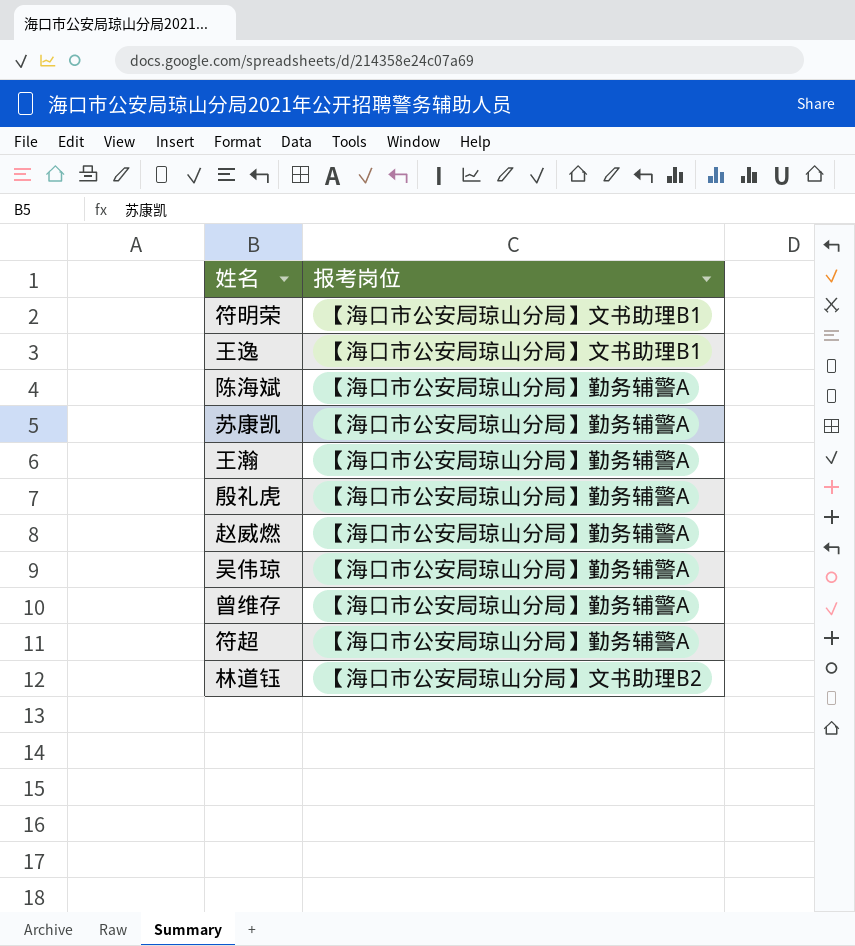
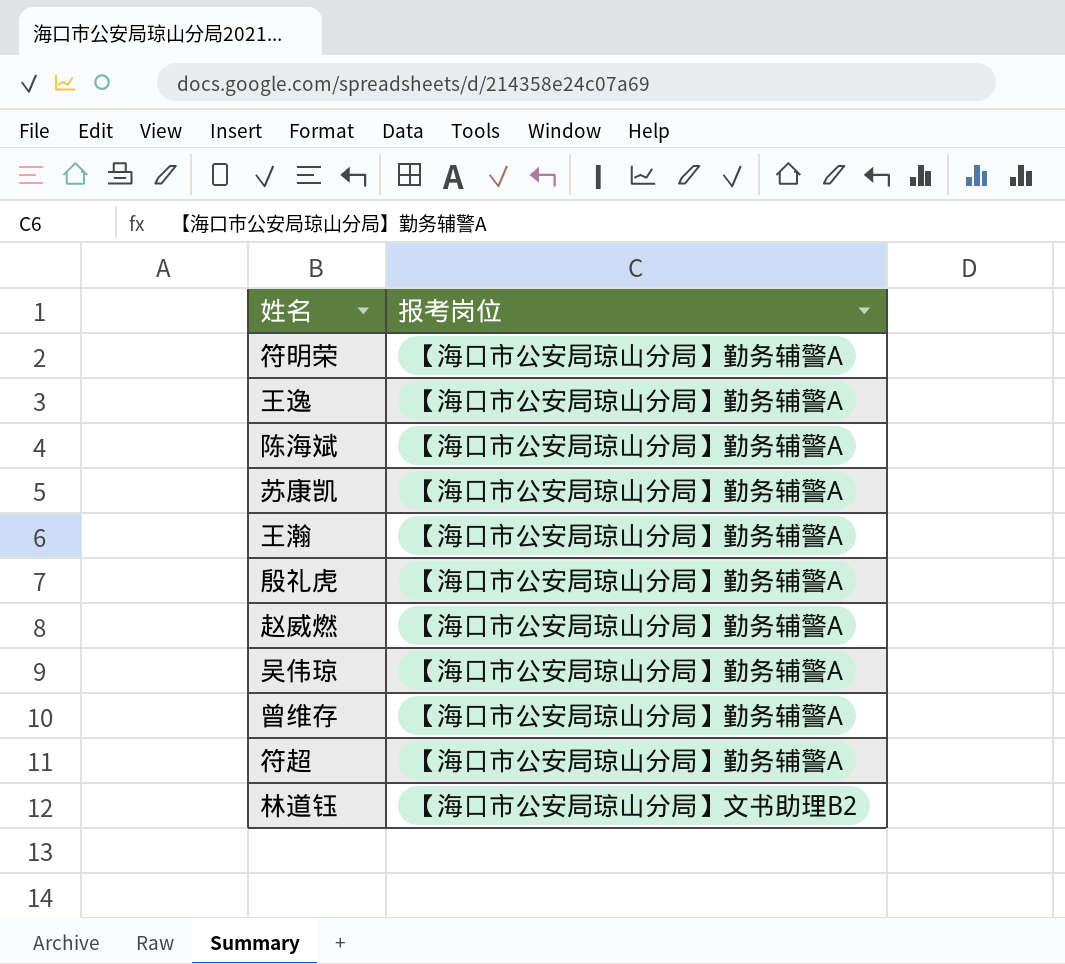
符明荣 | 报考岗位: 【海口市公安局琼山分局】文书助理B1 -> 【海口市公安局琼山分局】勤务辅警A
王逸 | 报考岗位: 【海口市公安局琼山分局】文书助理B1 -> 【海口市公安局琼山分局】勤务辅警A

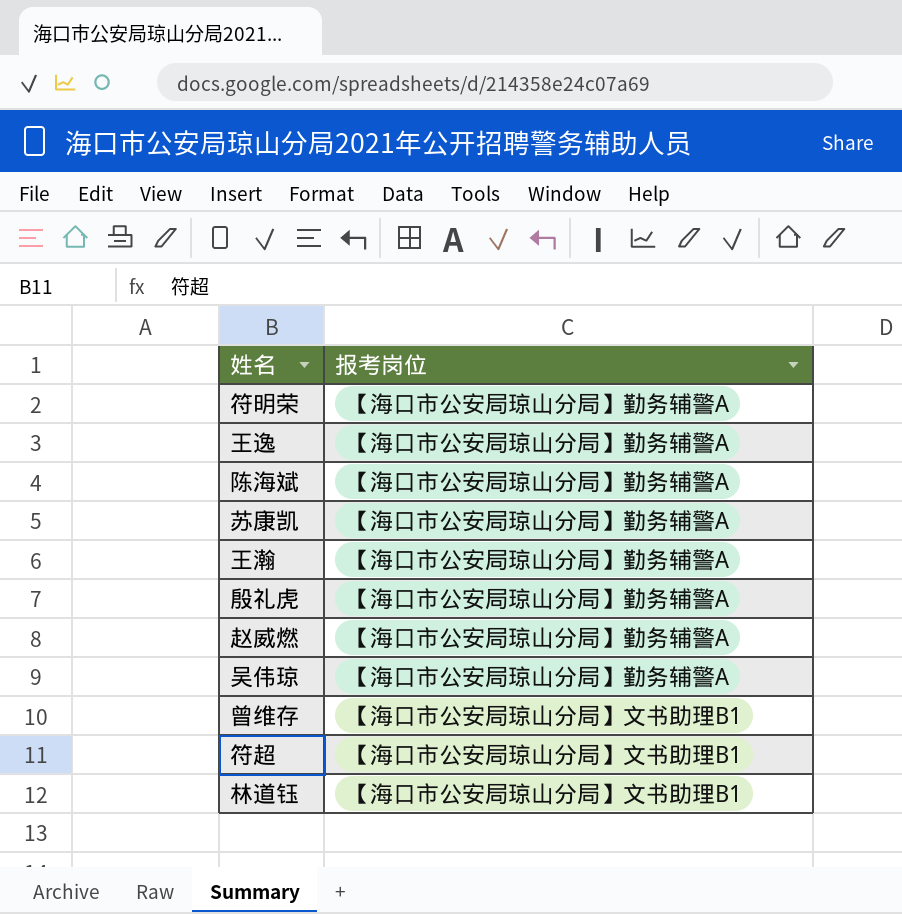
曾维存 | 报考岗位: 【海口市公安局琼山分局】勤务辅警A -> 【海口市公安局琼山分局】文书助理B1
符超 | 报考岗位: 【海口市公安局琼山分局】勤务辅警A -> 【海口市公安局琼山分局】文书助理B1
林道钰 | 报考岗位: 【海口市公安局琼山分局】文书助理B2 -> 【海口市公安局琼山分局】文书助理B1

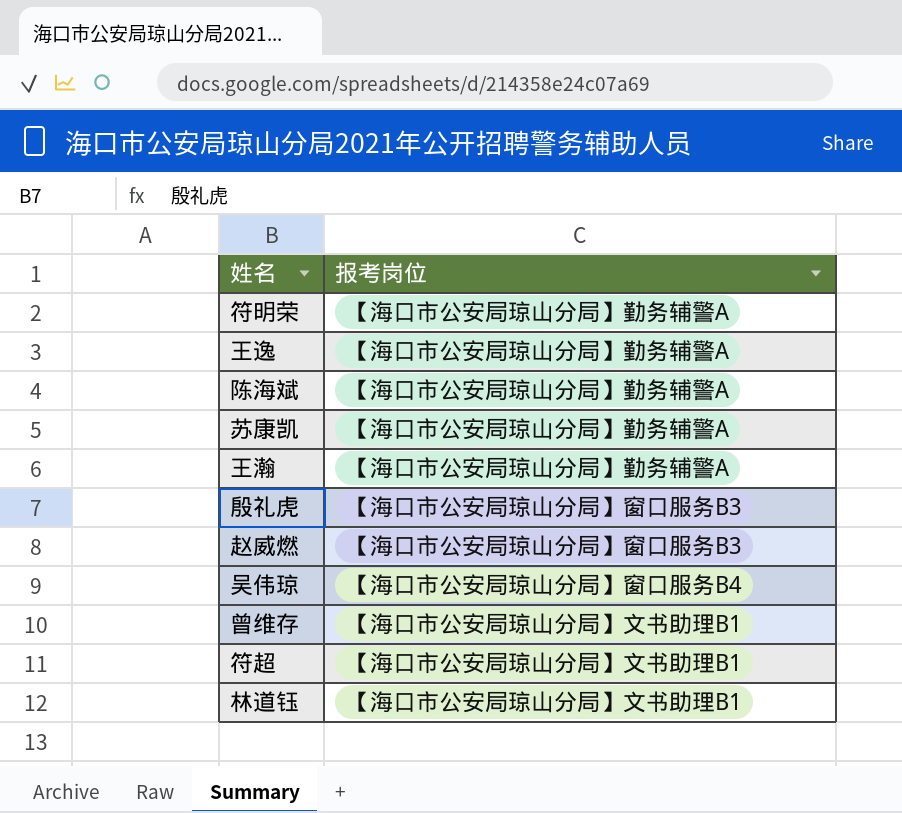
殷礼虎 | 报考岗位: 【海口市公安局琼山分局】勤务辅警A -> 【海口市公安局琼山分局】窗口服务B3
赵威燃 | 报考岗位: 【海口市公安局琼山分局】勤务辅警A -> 【海口市公安局琼山分局】窗口服务B3
吴伟琼 | 报考岗位: 【海口市公安局琼山分局】勤务辅警A -> 【海口市公安局琼山分局】窗口服务B4

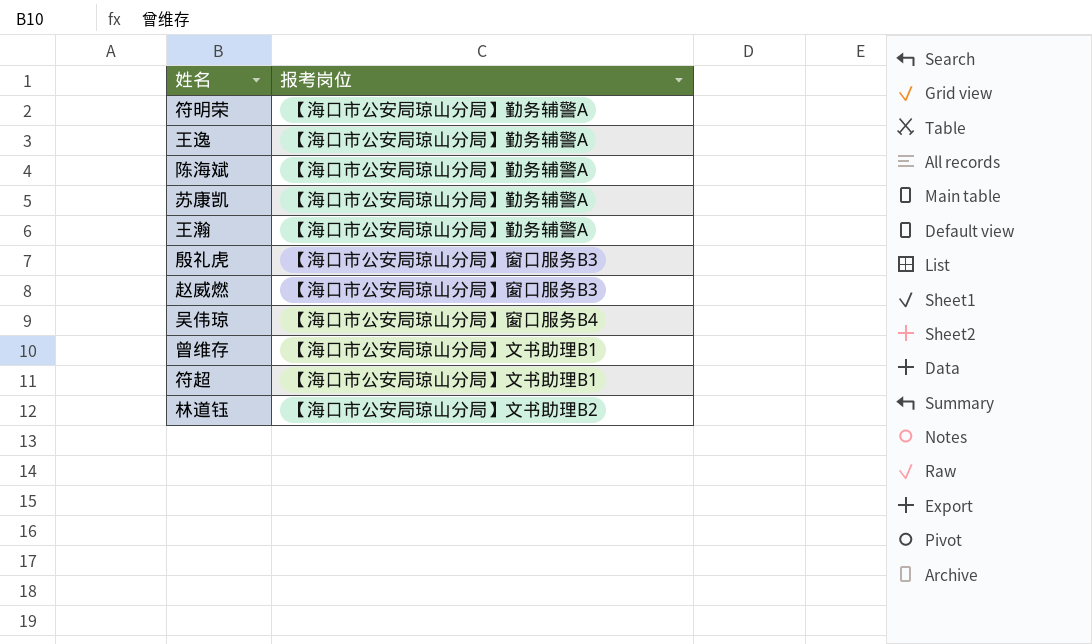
林道钰 | 报考岗位: 【海口市公安局琼山分局】文书助理B1 -> 【海口市公安局琼山分局】文书助理B2

